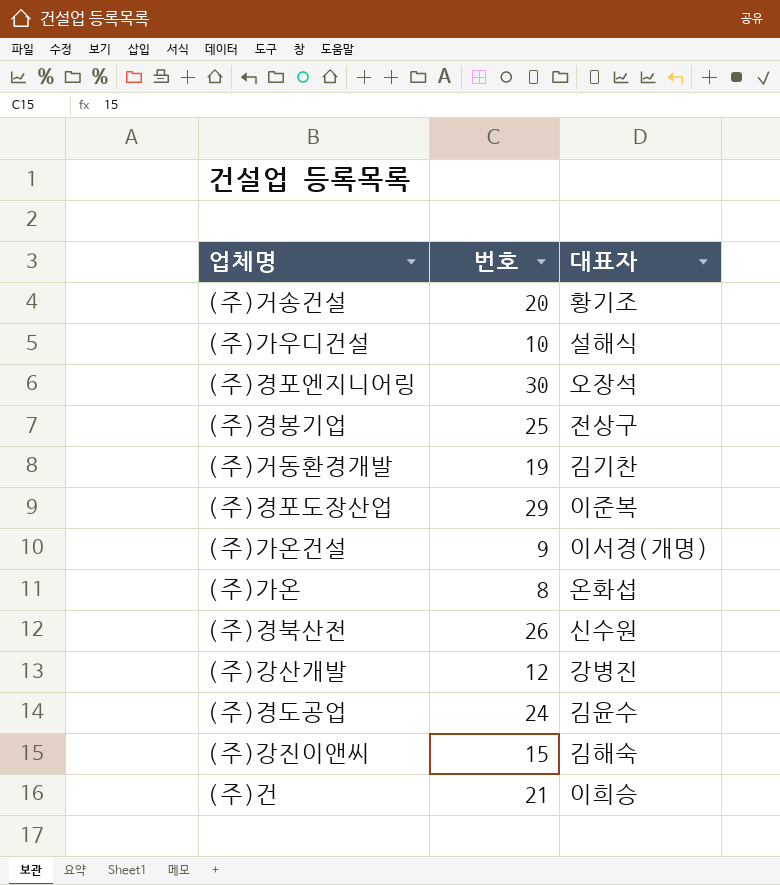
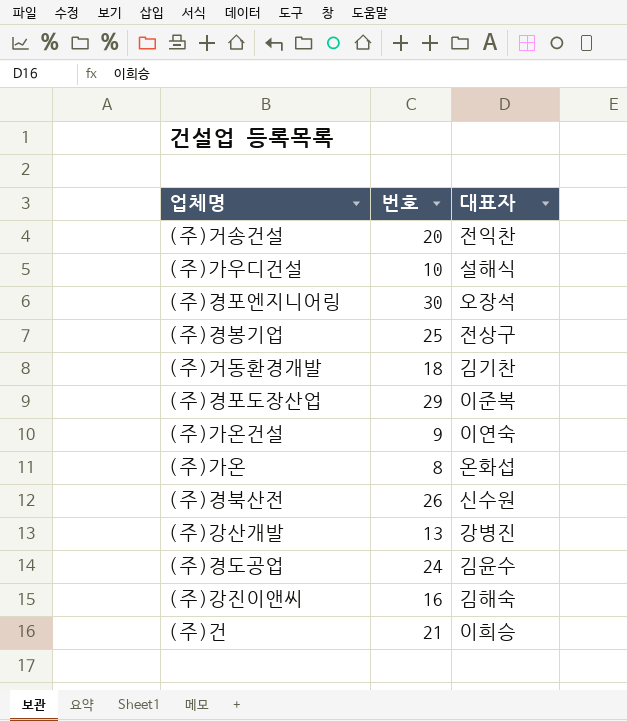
(주)거송건설 | 대표자: 황기조 -> 전익찬
(주)거동환경개발 | 번호: 19 -> 18
(주)가온건설 | 대표자: 이서경(개명) -> 이연숙
(주)강산개발 | 번호: 12 -> 13
(주)강진이앤씨 | 번호: 15 -> 16

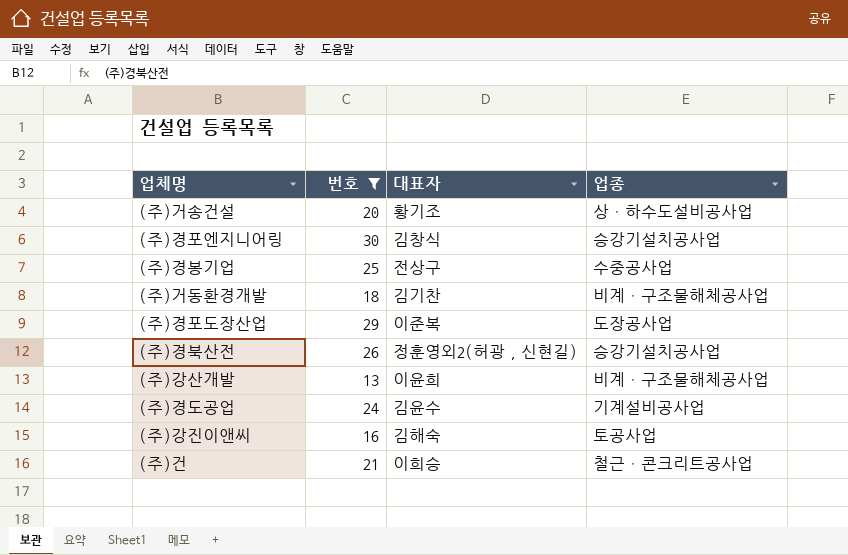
filter: none -> 번호 >= 13
column 업종 | position: none -> 4
(주)거송건설 | 대표자: 전익찬 -> 황기조
(주)경포엔지니어링 | 대표자: 오장석 -> 김창식
(주)경북산전 | 대표자: 신수원 -> 정훈영외2(허광，신현길)
(주)강산개발 | 대표자: 강병진 -> 이윤희

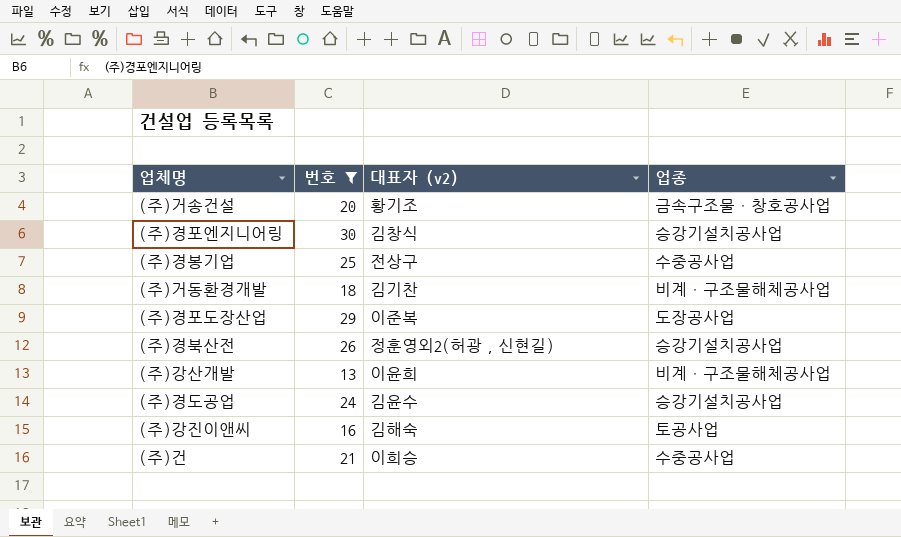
column name: 대표자 -> 대표자 (v2)
(주)거송건설 | 업종: 상ㆍ하수도설비공사업 -> 금속구조물ㆍ창호공사업
(주)경도공업 | 업종: 기계설비공사업 -> 승강기설치공사업
(주)건 | 업종: 철근ㆍ콘크리트공사업 -> 수중공사업

